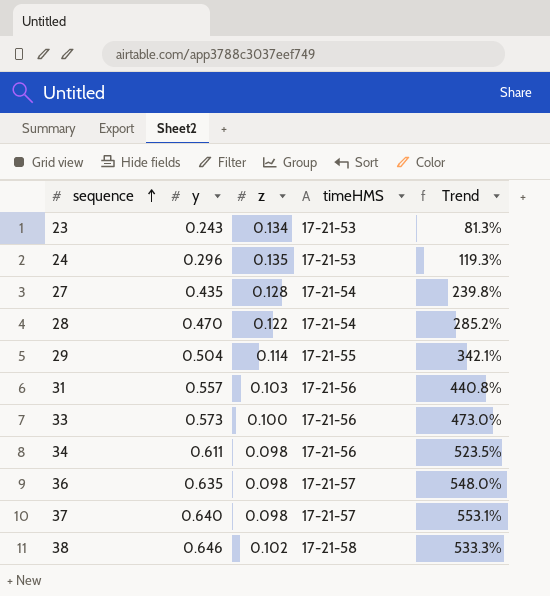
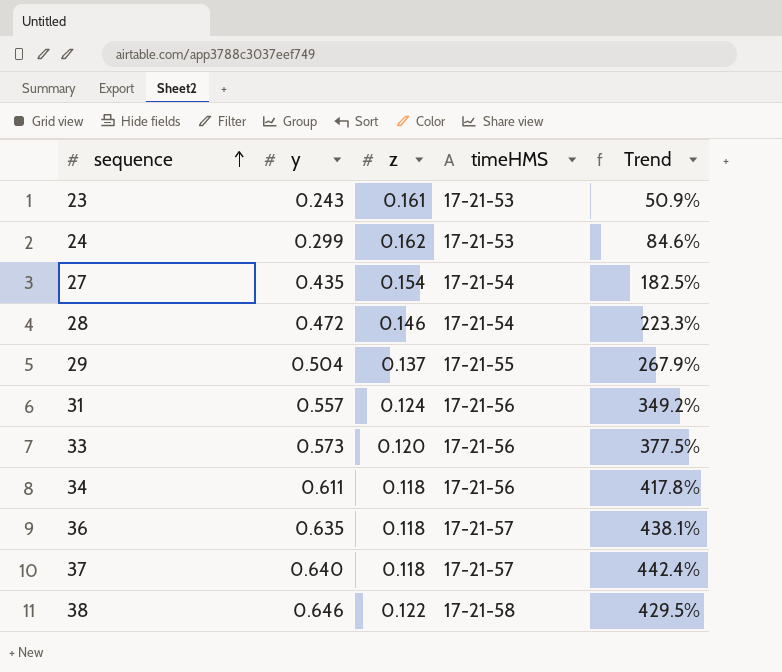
23 | z: 0.134 -> 0.161
23 | Trend: 81.3% -> 50.9%
24 | y: 0.296 -> 0.299
24 | z: 0.135 -> 0.162
24 | Trend: 119.3% -> 84.6%
27 | z: 0.128 -> 0.154
27 | Trend: 239.8% -> 182.5%
28 | y: 0.470 -> 0.472
28 | z: 0.122 -> 0.146
28 | Trend: 285.2% -> 223.3%
29 | z: 0.114 -> 0.137
29 | Trend: 342.1% -> 267.9%
31 | z: 0.103 -> 0.124
31 | Trend: 440.8% -> 349.2%
33 | z: 0.100 -> 0.120
33 | Trend: 473.0% -> 377.5%
34 | z: 0.098 -> 0.118
34 | Trend: 523.5% -> 417.8%
36 | z: 0.098 -> 0.118
36 | Trend: 548.0% -> 438.1%
37 | z: 0.098 -> 0.118
37 | Trend: 553.1% -> 442.4%
38 | z: 0.102 -> 0.122
38 | Trend: 533.3% -> 429.5%

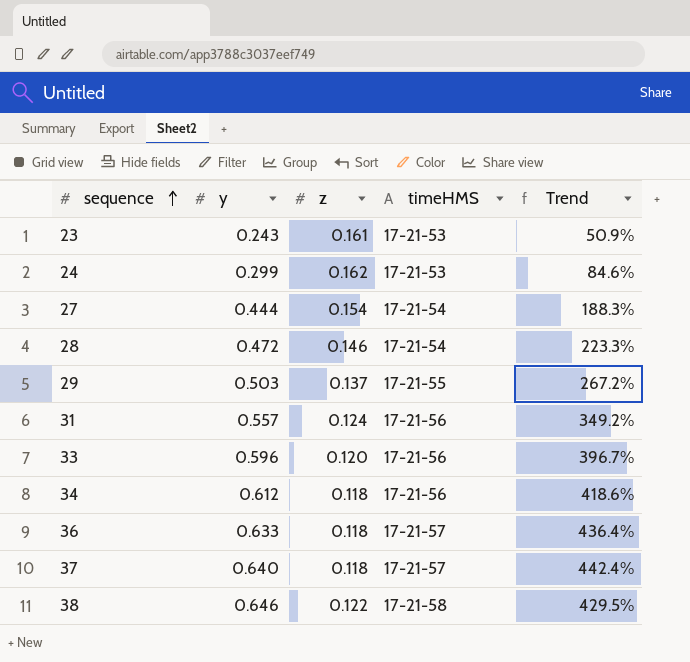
27 | y: 0.435 -> 0.444
27 | Trend: 182.5% -> 188.3%
29 | y: 0.504 -> 0.503
29 | Trend: 267.9% -> 267.2%
33 | y: 0.573 -> 0.596
33 | Trend: 377.5% -> 396.7%
34 | y: 0.611 -> 0.612
34 | Trend: 417.8% -> 418.6%
36 | y: 0.635 -> 0.633
36 | Trend: 438.1% -> 436.4%

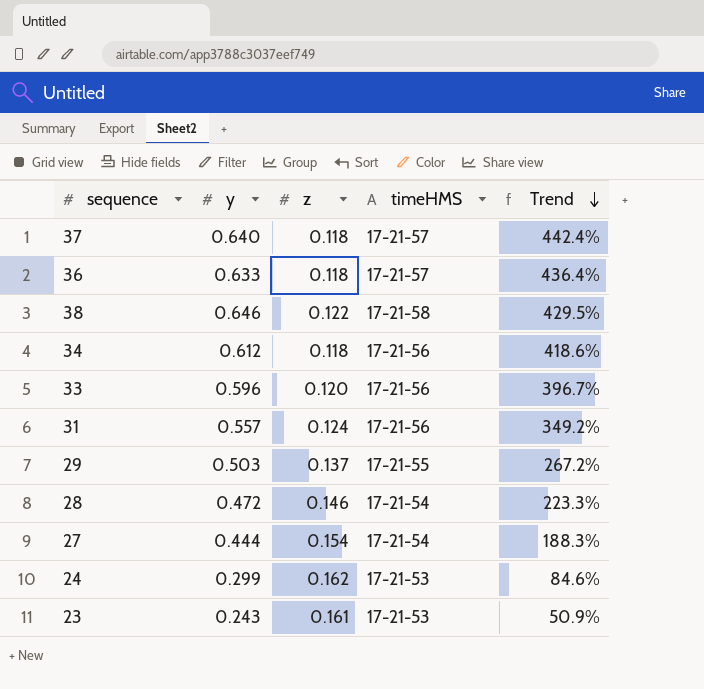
row order: sequence ascending -> Trend descending

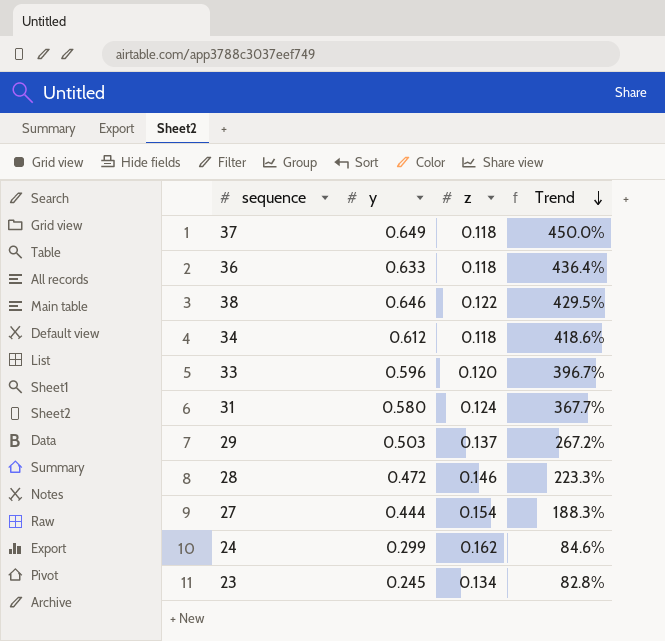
column timeHMS | position: 4 -> none
37 | y: 0.640 -> 0.649
37 | Trend: 442.4% -> 450.0%
31 | y: 0.557 -> 0.580
31 | Trend: 349.2% -> 367.7%
23 | y: 0.243 -> 0.245
23 | z: 0.161 -> 0.134
23 | Trend: 50.9% -> 82.8%

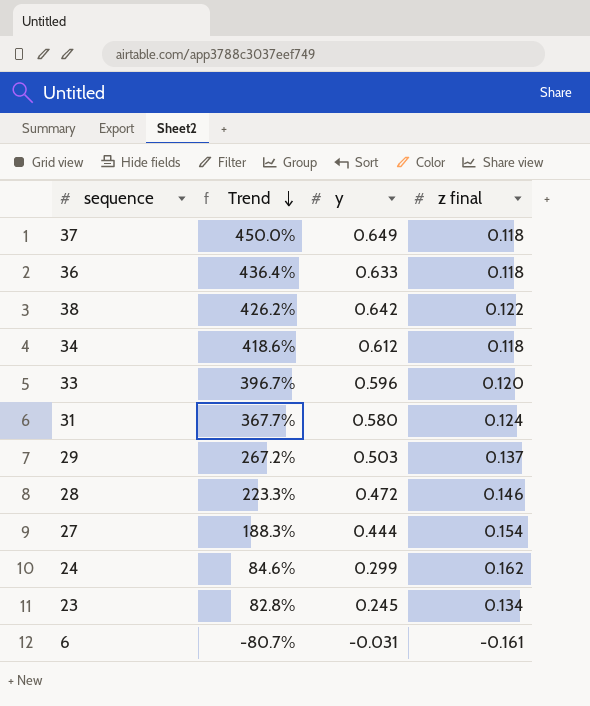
column Trend | position: 4 -> 2
column name: z -> z final
38 | Trend: 429.5% -> 426.2%
38 | y: 0.646 -> 0.642
row 6: none -> -80.7% | -0.031 | -0.161

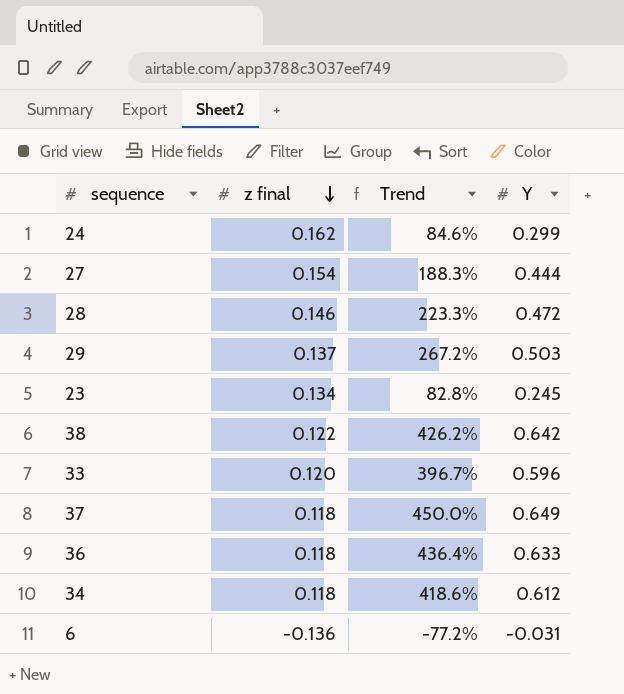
row order: Trend descending -> z final descending
column z final | position: 4 -> 2
column name: y -> Y
row 31: 367.7% | 0.580 | 0.124 -> none
6 | z final: -0.161 -> -0.136
6 | Trend: -80.7% -> -77.2%

